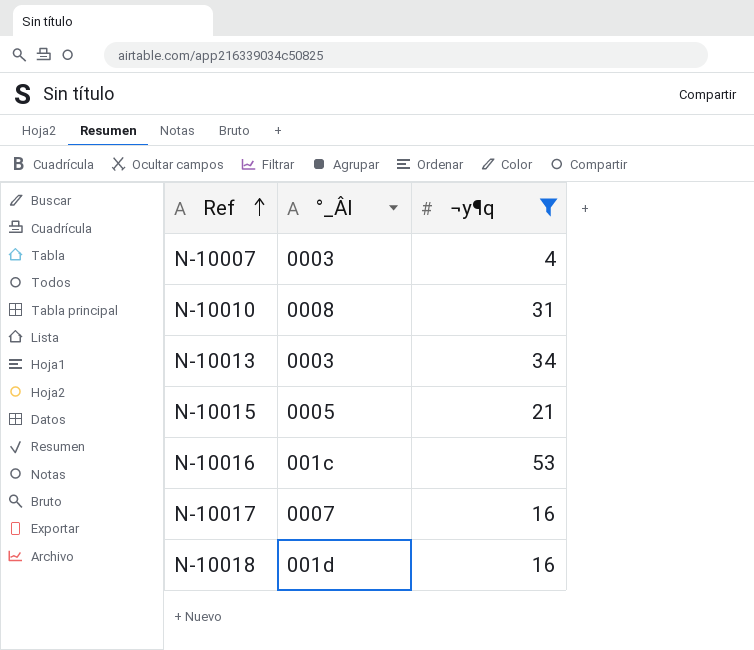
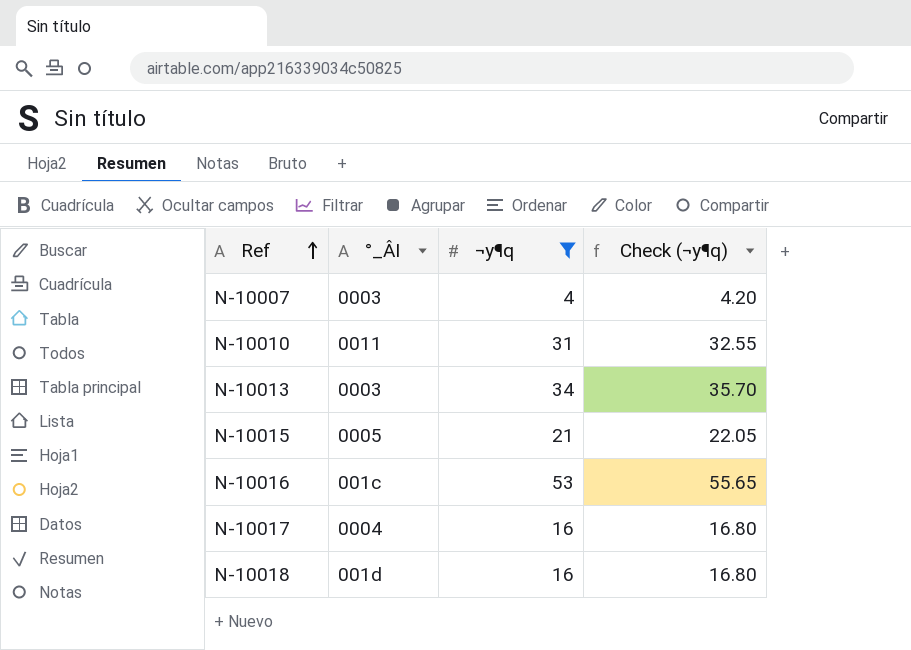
column Check (¬y¶q) | formula: none -> [¬y¶q] * 1.05
N-10010 | °_ÂI: 0008 -> 0011
N-10017 | °_ÂI: 0007 -> 0004

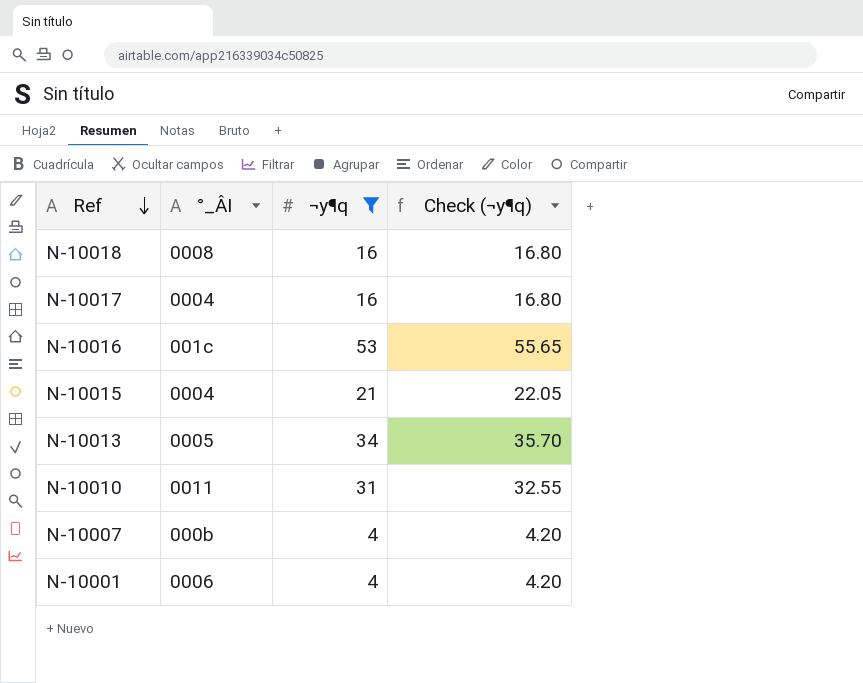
row order: Ref ascending -> Ref descending
N-10018 | °_ÂI: 001d -> 0008
N-10015 | °_ÂI: 0005 -> 0004
N-10013 | °_ÂI: 0003 -> 0005
N-10007 | °_ÂI: 0003 -> 000b
row N-10001: none -> 0006 | 4 | 4.20

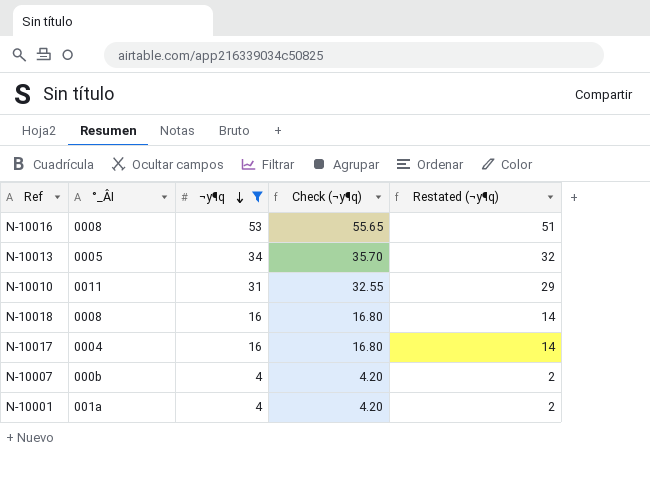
row order: Ref descending -> ¬y¶q descending
column Restated (¬y¶q) | formula: none -> [¬y¶q] - 2
row N-10015: 0004 | 21 | 22.05 -> none
N-10016 | °_ÂI: 001c -> 0008
N-10001 | °_ÂI: 0006 -> 001a

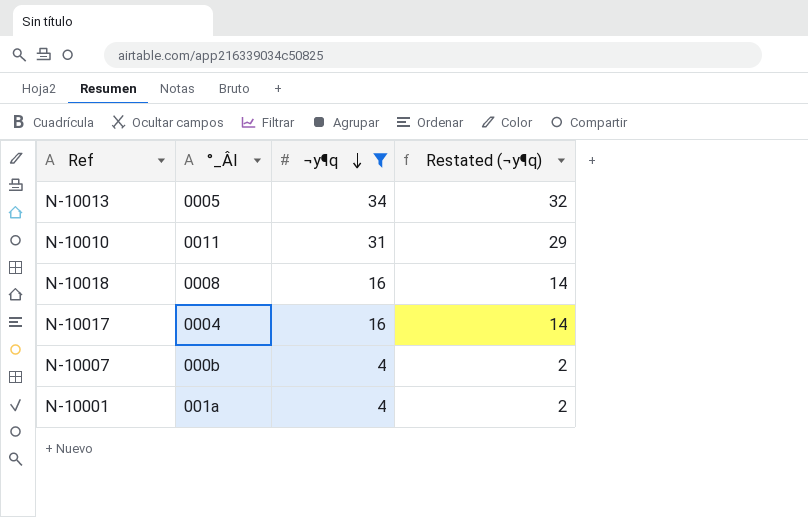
column Check (¬y¶q) | formula: [¬y¶q] * 1.05 -> none
row N-10016: 0008 | 53 | 55.65 | 51 -> none

